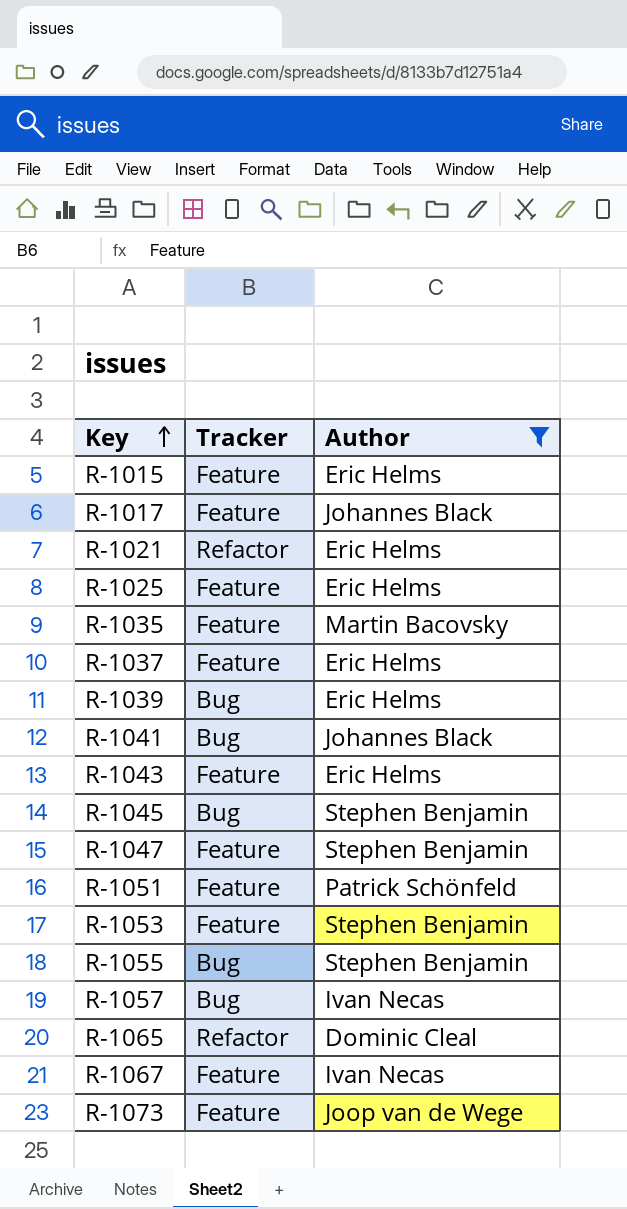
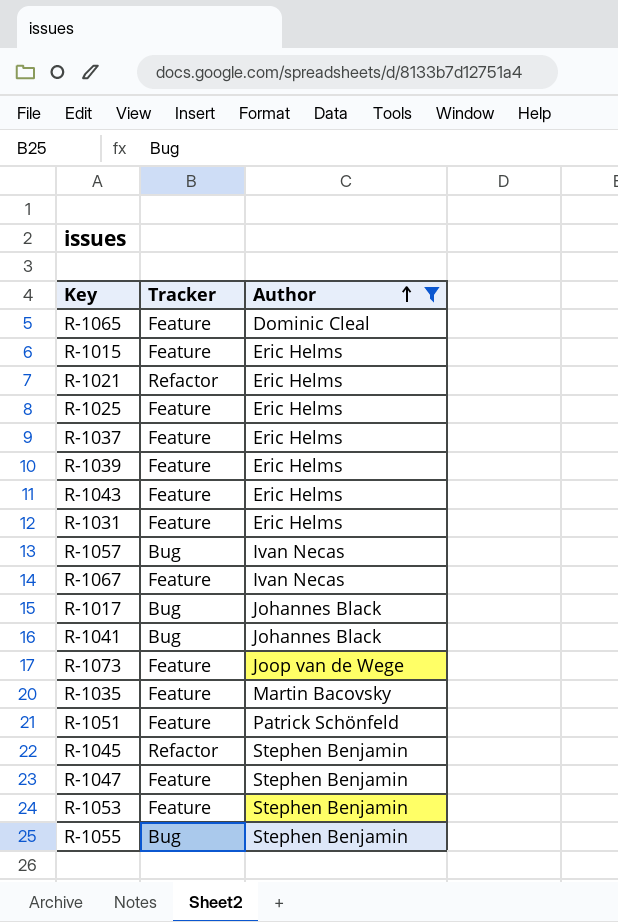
row order: Key ascending -> Author ascending
R-1065 | Tracker: Refactor -> Feature
R-1039 | Tracker: Bug -> Feature
row R-1031: none -> Feature | Eric Helms
R-1017 | Tracker: Feature -> Bug
R-1045 | Tracker: Bug -> Refactor

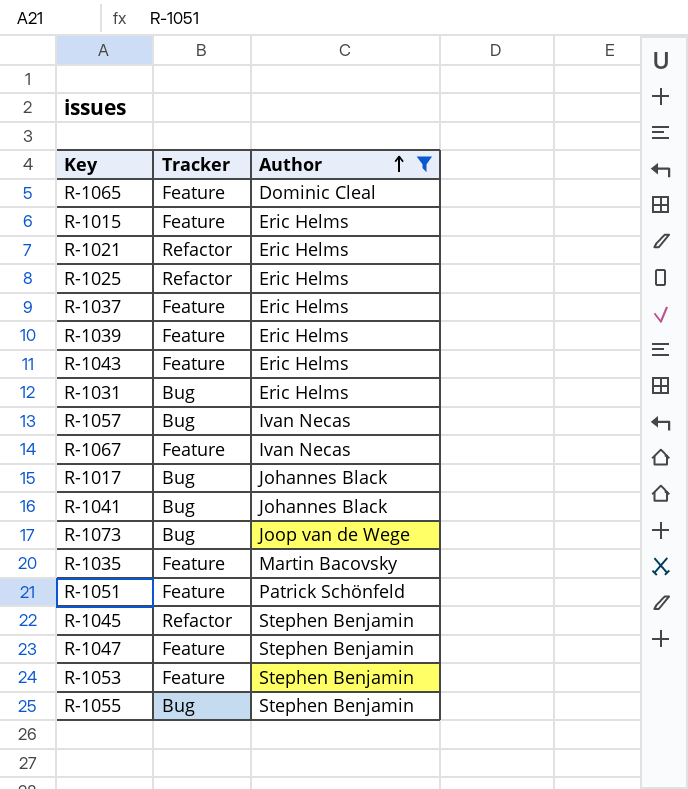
R-1025 | Tracker: Feature -> Refactor
R-1031 | Tracker: Feature -> Bug
R-1073 | Tracker: Feature -> Bug

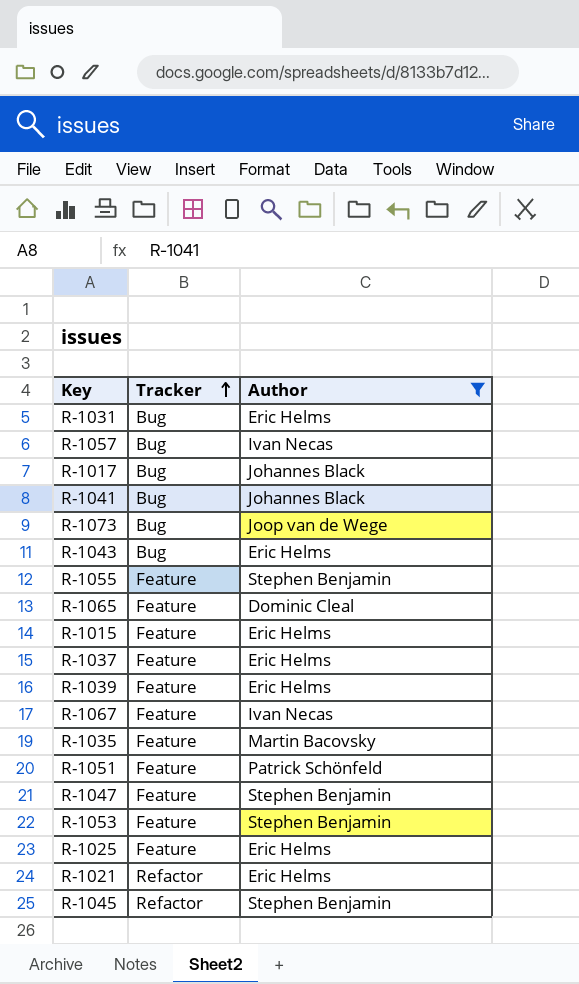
row order: Author ascending -> Tracker ascending
R-1043 | Tracker: Feature -> Bug
R-1055 | Tracker: Bug -> Feature
R-1025 | Tracker: Refactor -> Feature

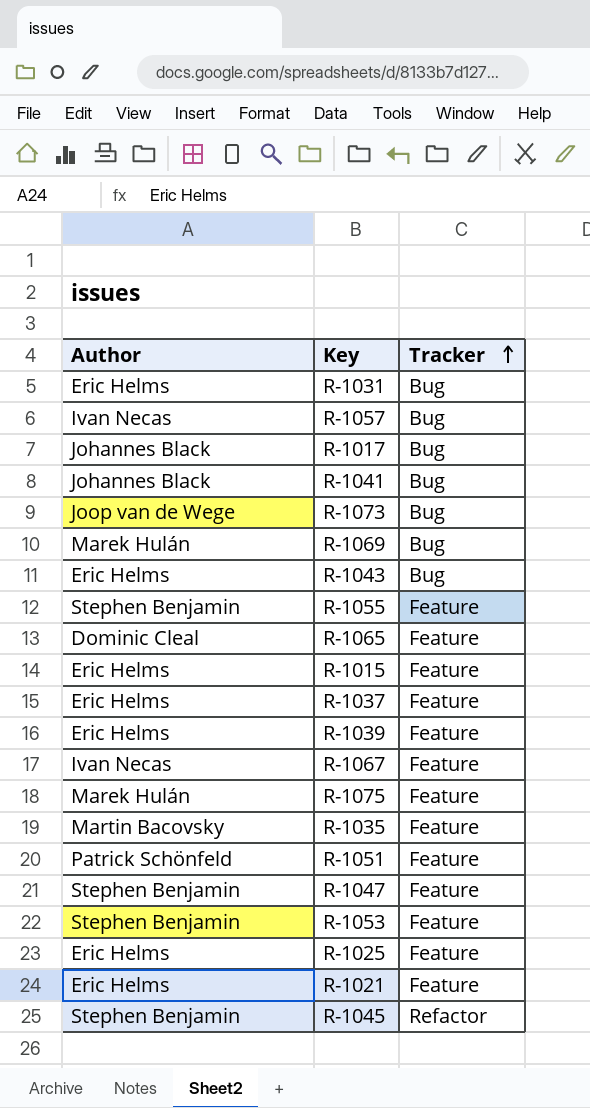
filter: Author != Marek Hulán -> none
column Author | position: 3 -> 1
R-1021 | Tracker: Refactor -> Feature

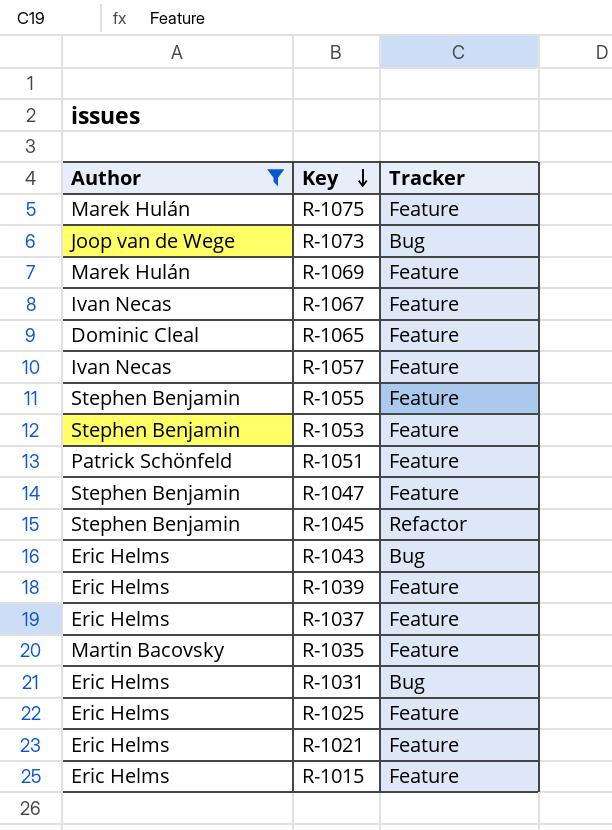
filter: none -> Author != Johannes Black
row order: Tracker ascending -> Key descending
R-1069 | Tracker: Bug -> Feature
R-1057 | Tracker: Bug -> Feature

